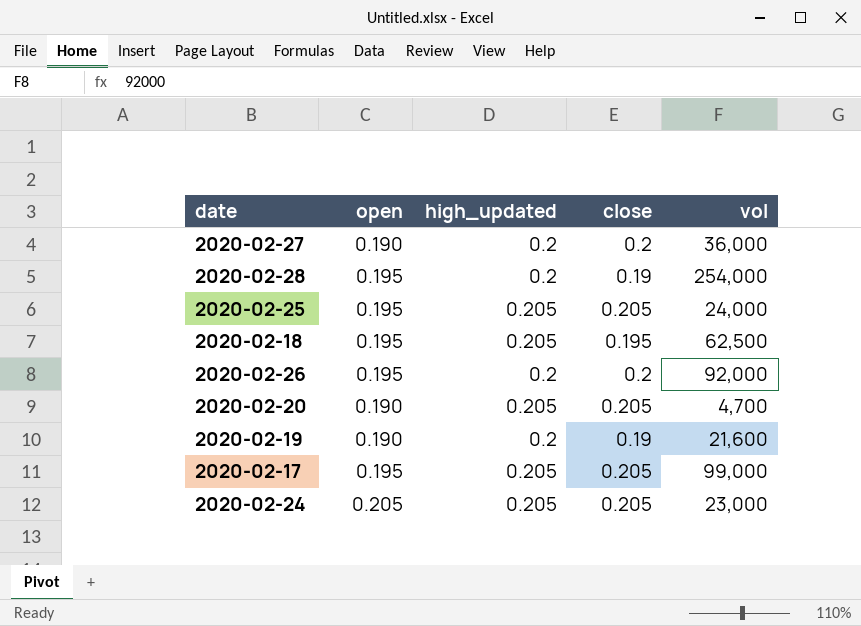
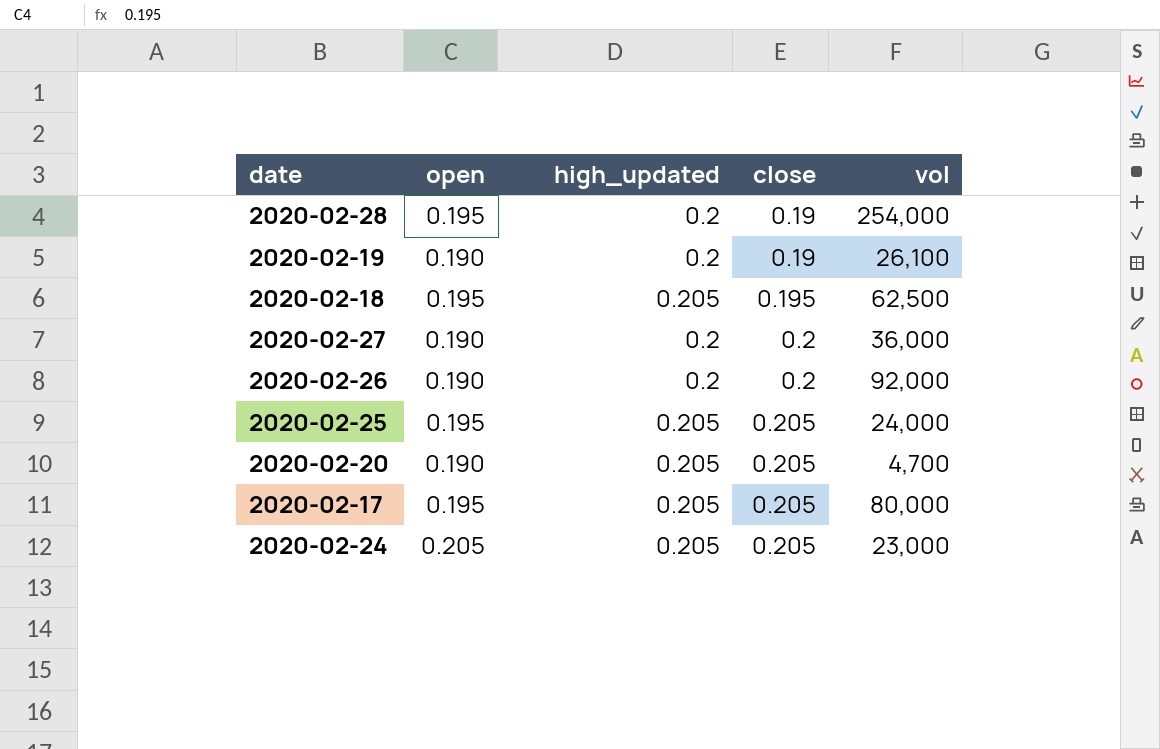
row order: none -> close ascending
2020-02-19 | vol: 21,600 -> 26,100
2020-02-26 | open: 0.195 -> 0.190
2020-02-17 | vol: 99,000 -> 80,000

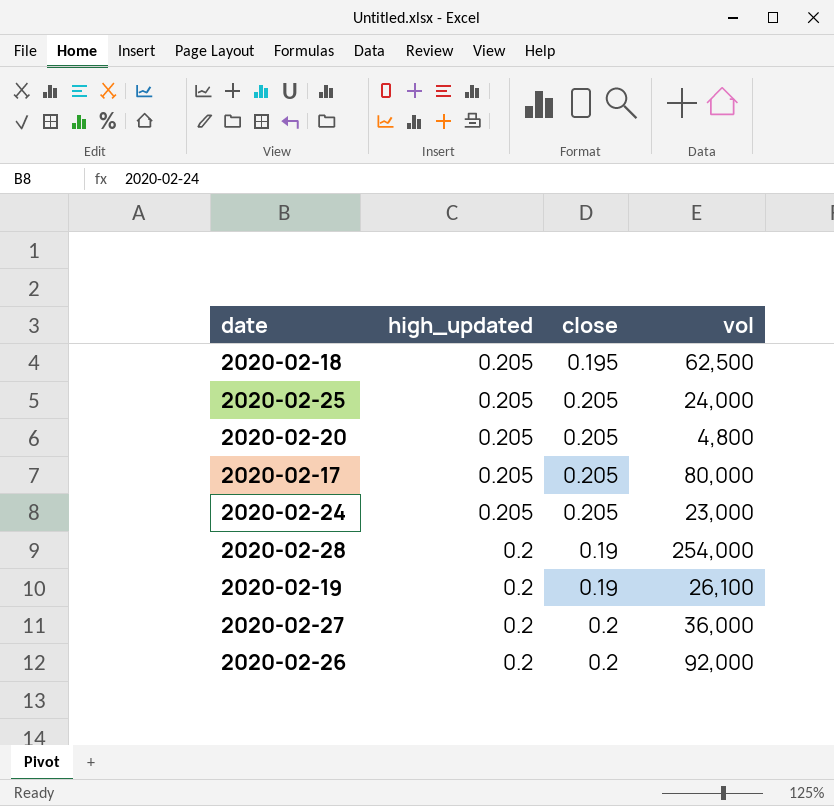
row order: close ascending -> high_updated descending
column open | position: 2 -> none
2020-02-20 | vol: 4,700 -> 4,800

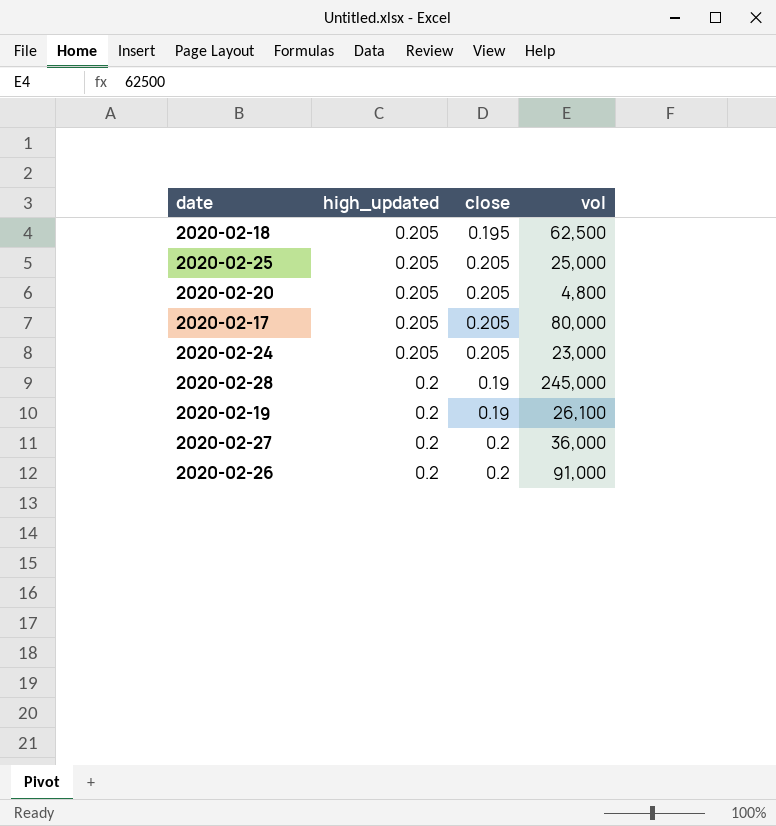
2020-02-25 | vol: 24,000 -> 25,000
2020-02-28 | vol: 254,000 -> 245,000
2020-02-26 | vol: 92,000 -> 91,000

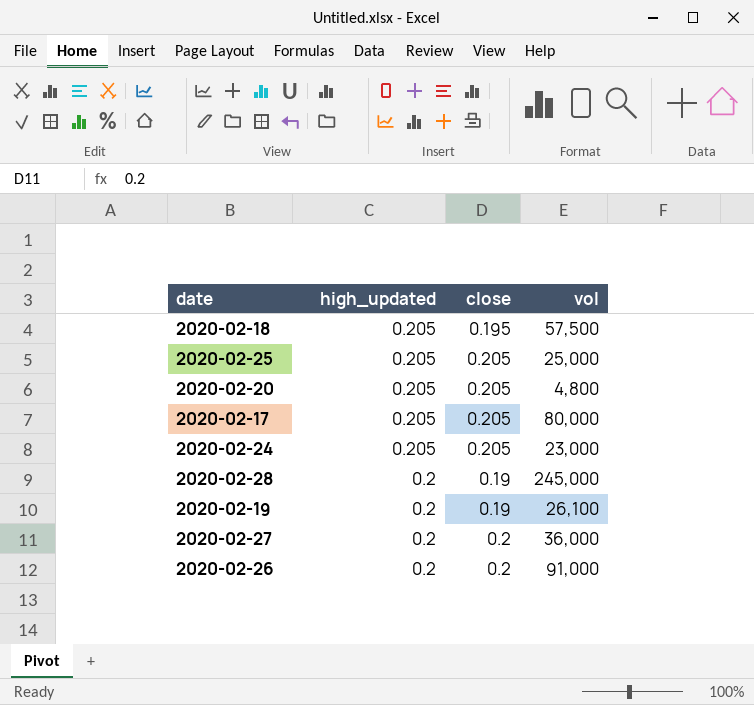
2020-02-18 | vol: 62,500 -> 57,500

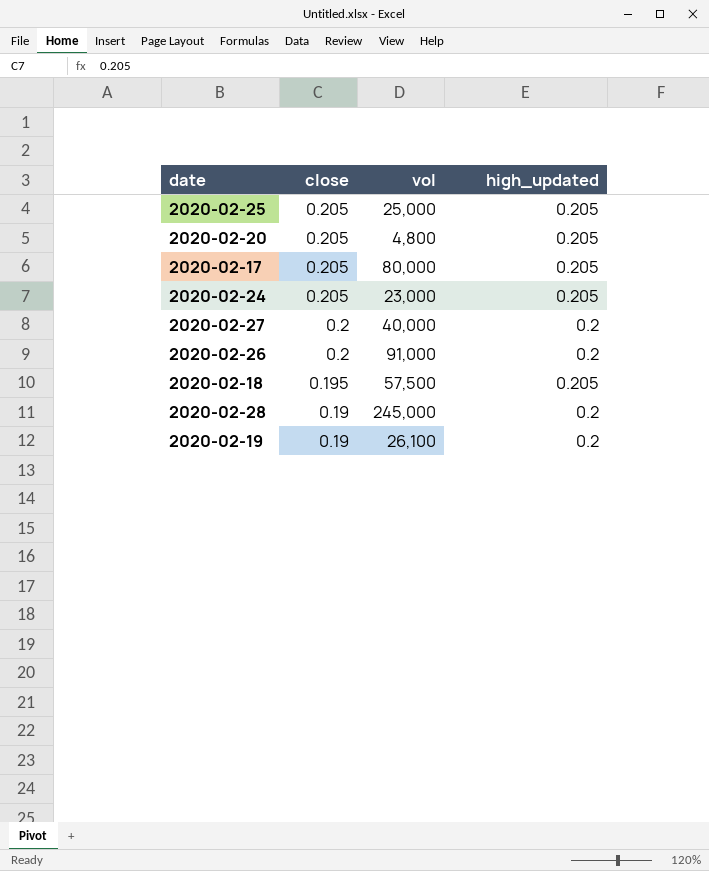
row order: high_updated descending -> close descending
column high_updated | position: 2 -> 4
2020-02-27 | vol: 36,000 -> 40,000

